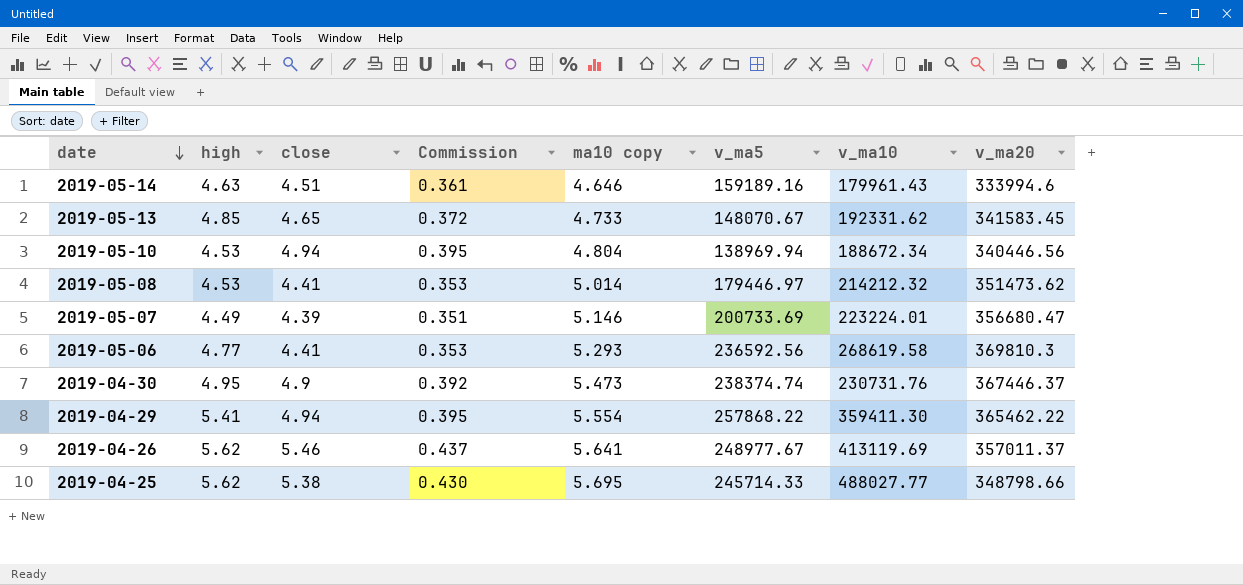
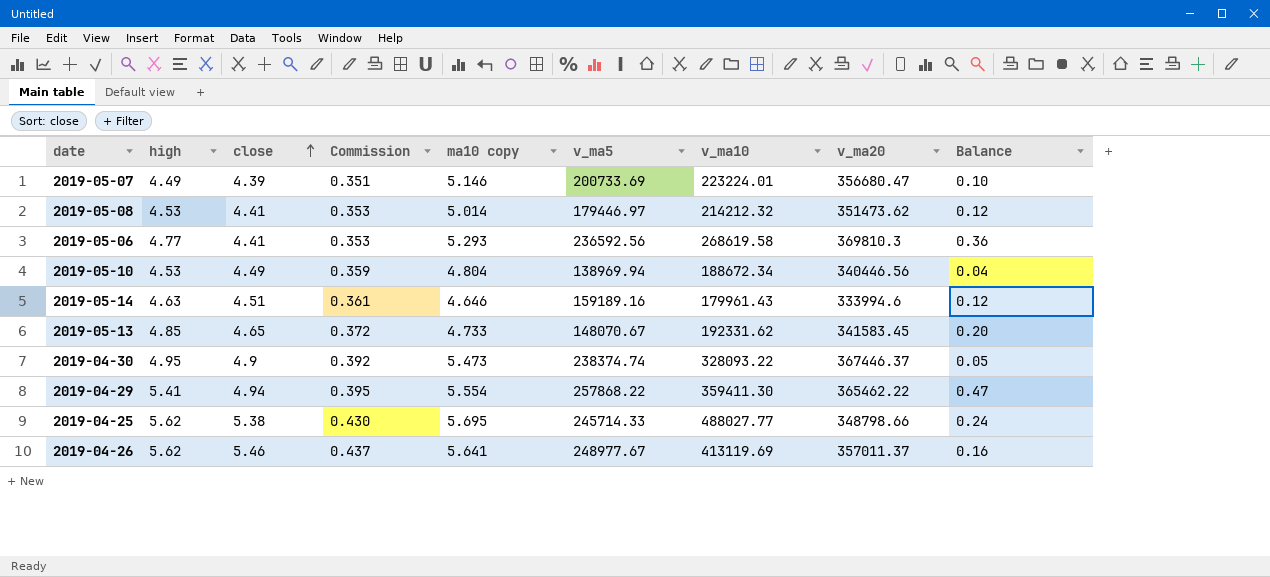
row order: date descending -> close ascending
column Balance | formula: none -> [high] - [close]
2019-05-10 | close: 4.94 -> 4.49
2019-05-10 | Commission: 0.395 -> 0.359
2019-04-30 | v_ma10: 230731.76 -> 328093.22

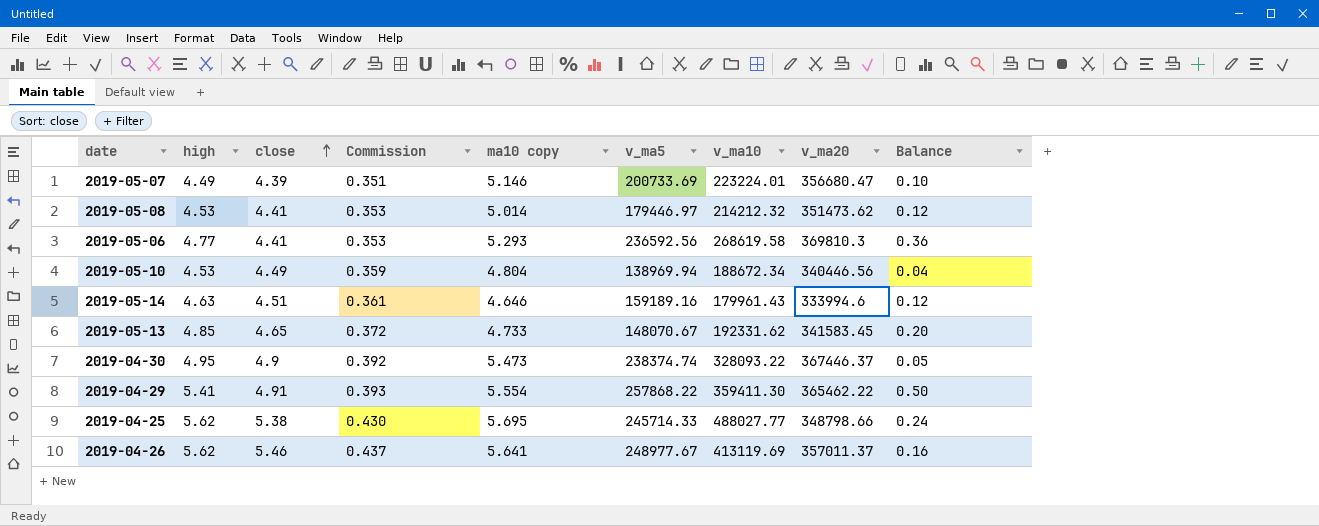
2019-04-29 | close: 4.94 -> 4.91
2019-04-29 | Commission: 0.395 -> 0.393
2019-04-29 | Balance: 0.47 -> 0.50

